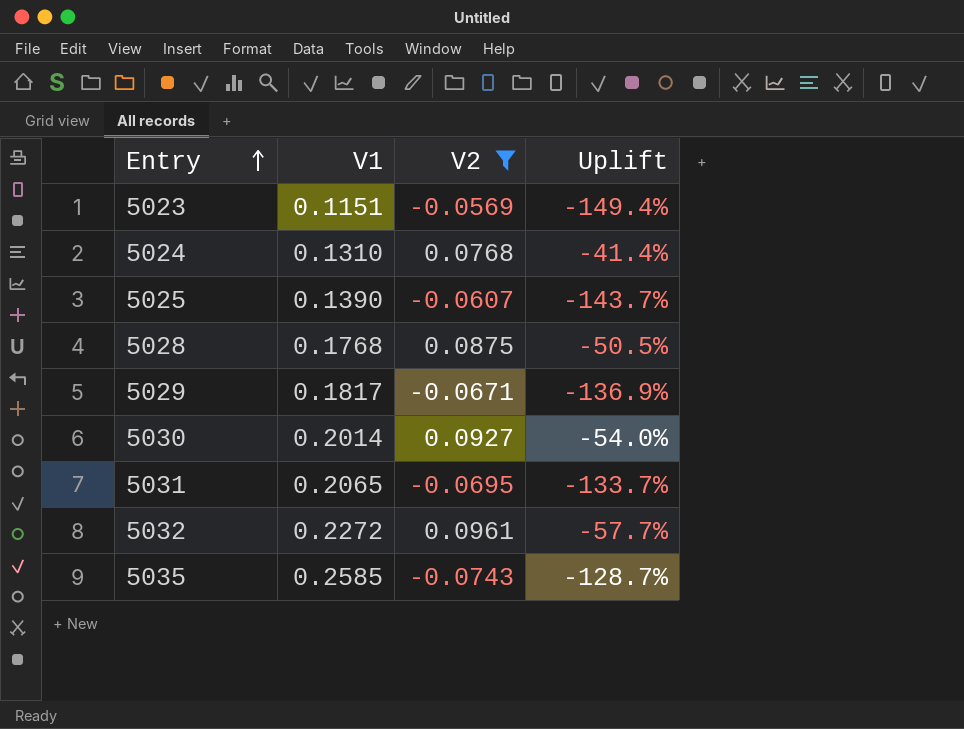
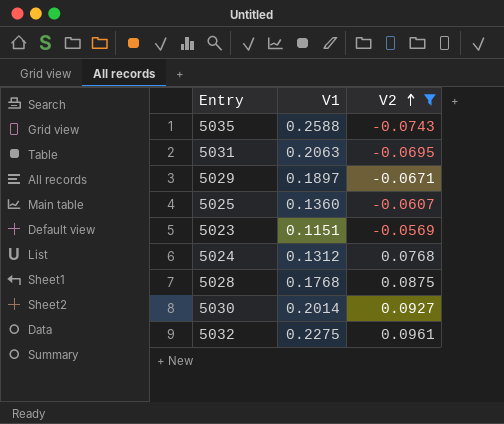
row order: Entry ascending -> V2 ascending
column Uplift | formula: ([V2] - [V1]) / [V1] -> none
5035 | V1: 0.2585 -> 0.2588
5031 | V1: 0.2065 -> 0.2063
5029 | V1: 0.1817 -> 0.1897
5025 | V1: 0.1390 -> 0.1360
5024 | V1: 0.1310 -> 0.1312
5032 | V1: 0.2272 -> 0.2275

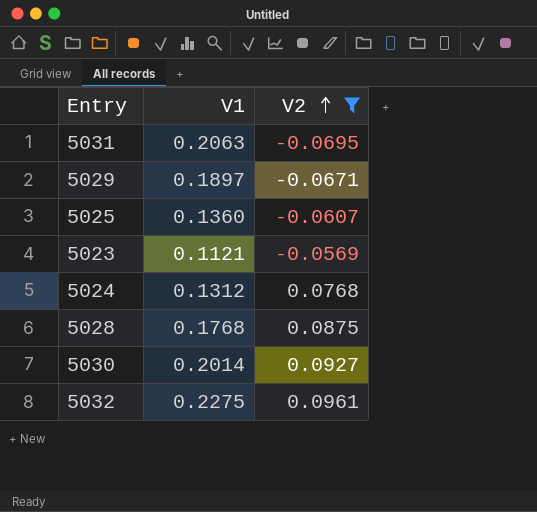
row 5035: 0.2588 | -0.0743 -> none
5023 | V1: 0.1151 -> 0.1121

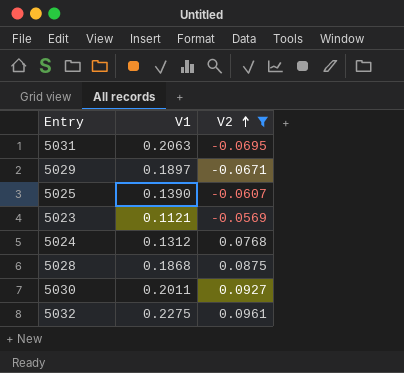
5025 | V1: 0.1360 -> 0.1390
5028 | V1: 0.1768 -> 0.1868
5030 | V1: 0.2014 -> 0.2011

